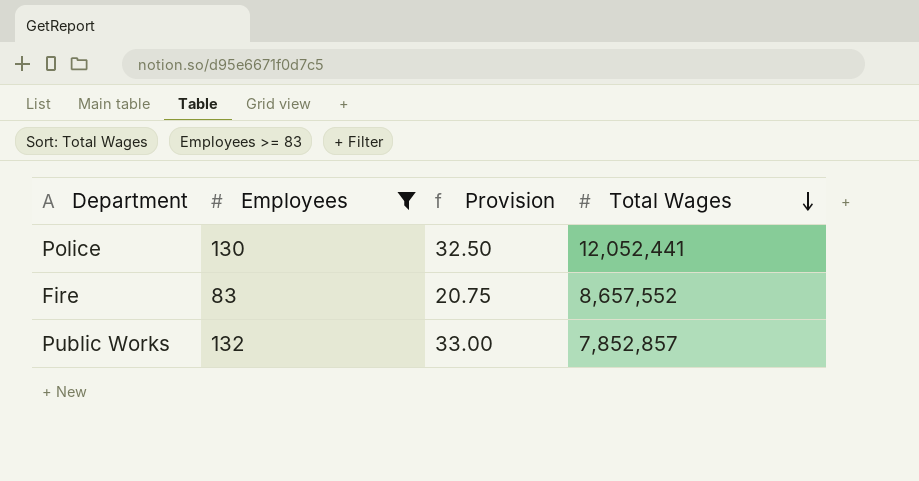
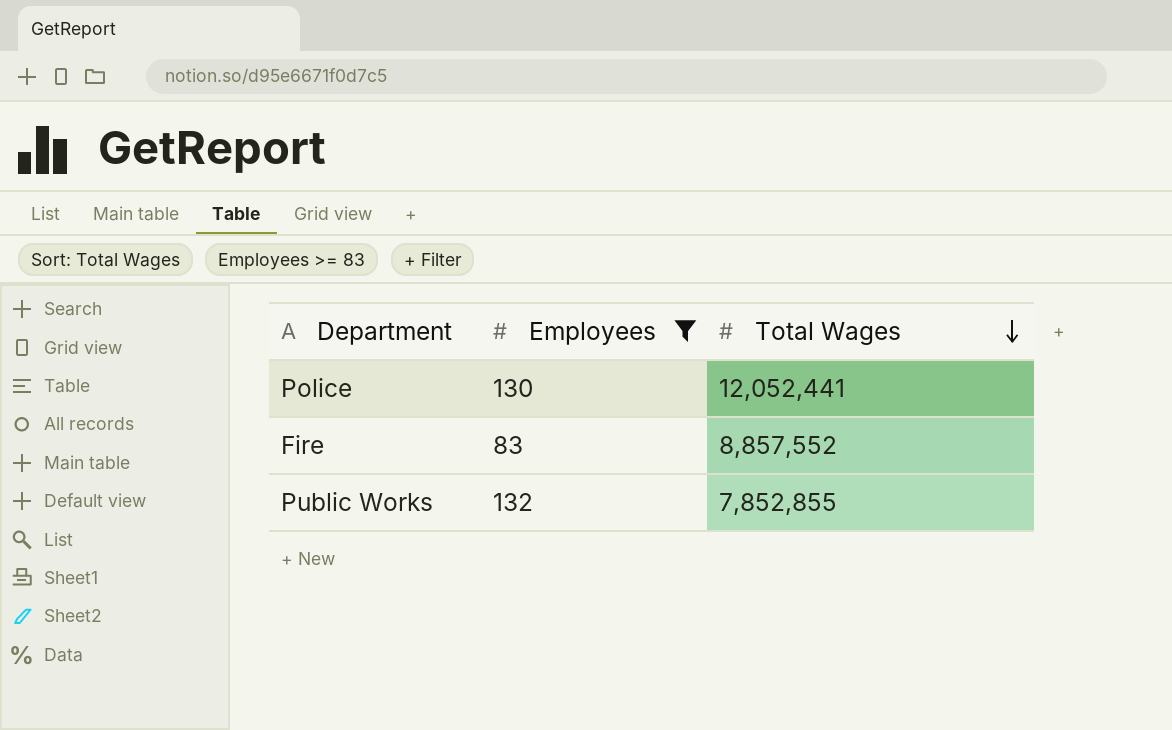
column Provision | formula: [Employees] * 0.25 -> none
Fire | Total Wages: 8,657,552 -> 8,857,552
Public Works | Total Wages: 7,852,857 -> 7,852,855

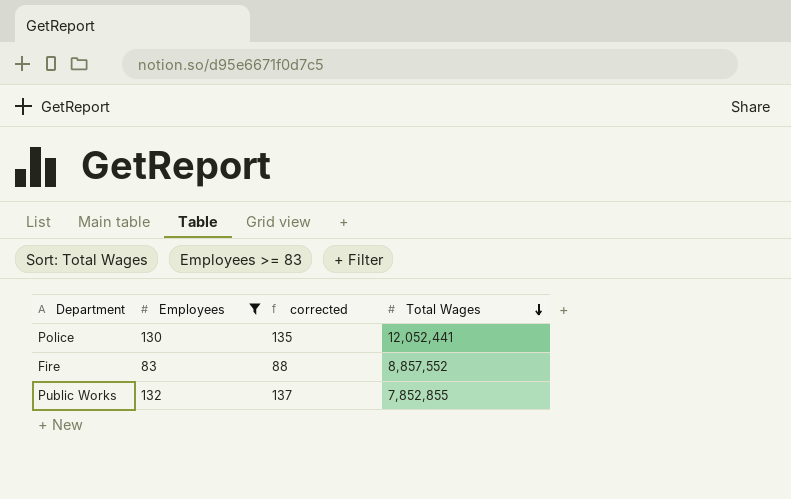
column corrected | formula: none -> [Employees] + 5

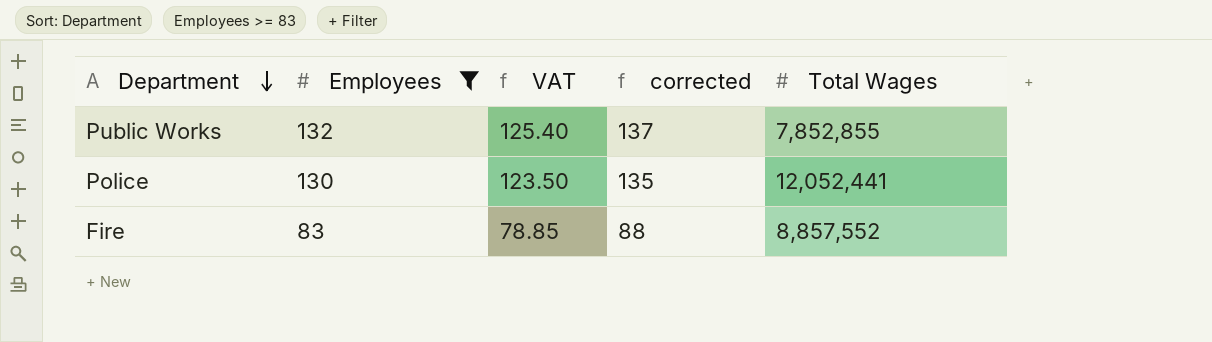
row order: Total Wages descending -> Department descending
column VAT | formula: none -> [Employees] * 0.95

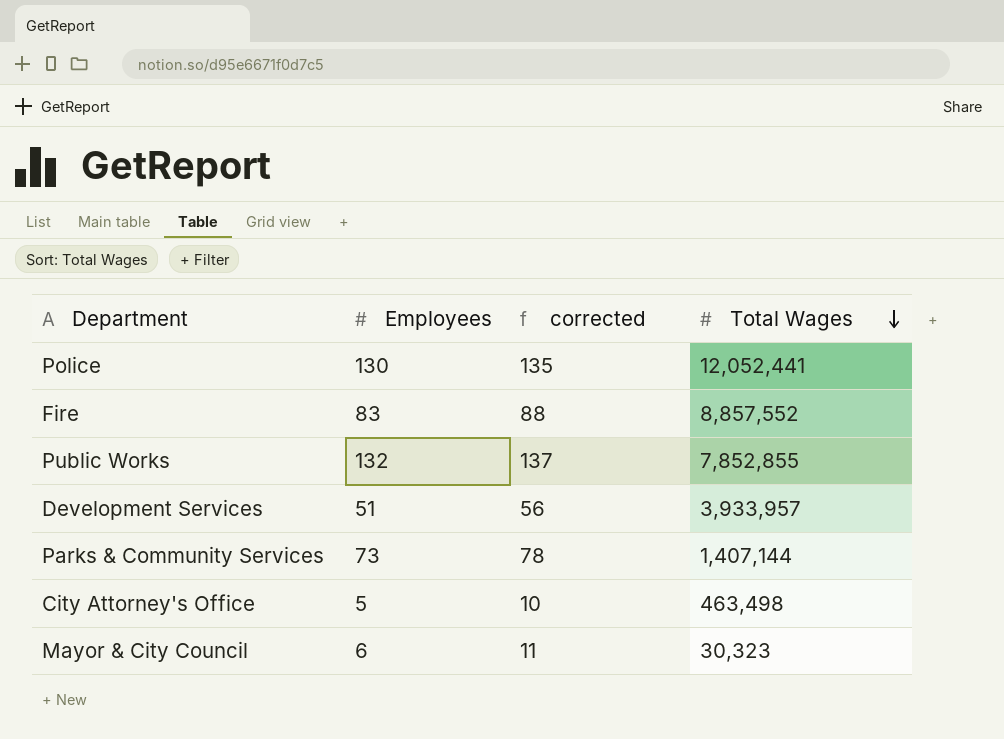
filter: Employees >= 83 -> none
row order: Department descending -> Total Wages descending
column VAT | formula: [Employees] * 0.95 -> none

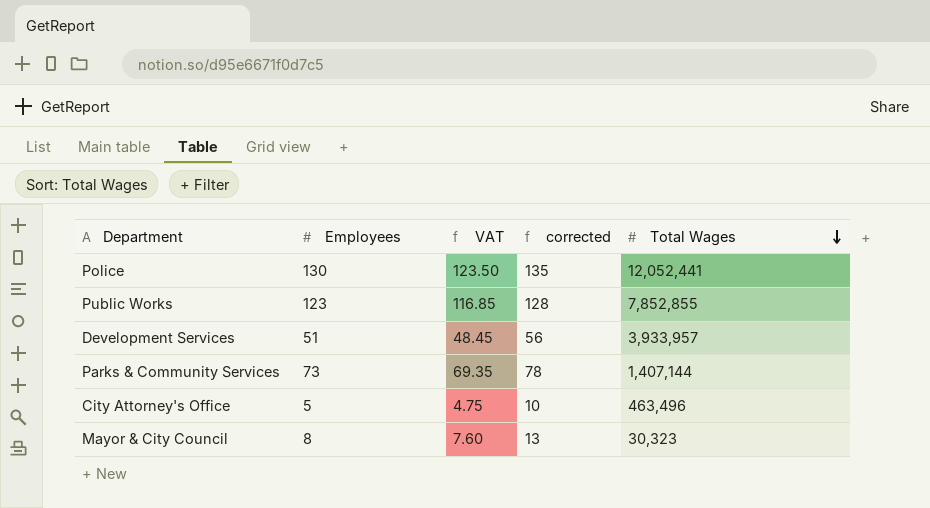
column VAT | formula: none -> [Employees] * 0.95
row Fire: 83 | 88 | 8,857,552 -> none
Public Works | Employees: 132 -> 123
Public Works | corrected: 137 -> 128
City Attorney's Office | Total Wages: 463,498 -> 463,496
Mayor & City Council | Employees: 6 -> 8
Mayor & City Council | corrected: 11 -> 13

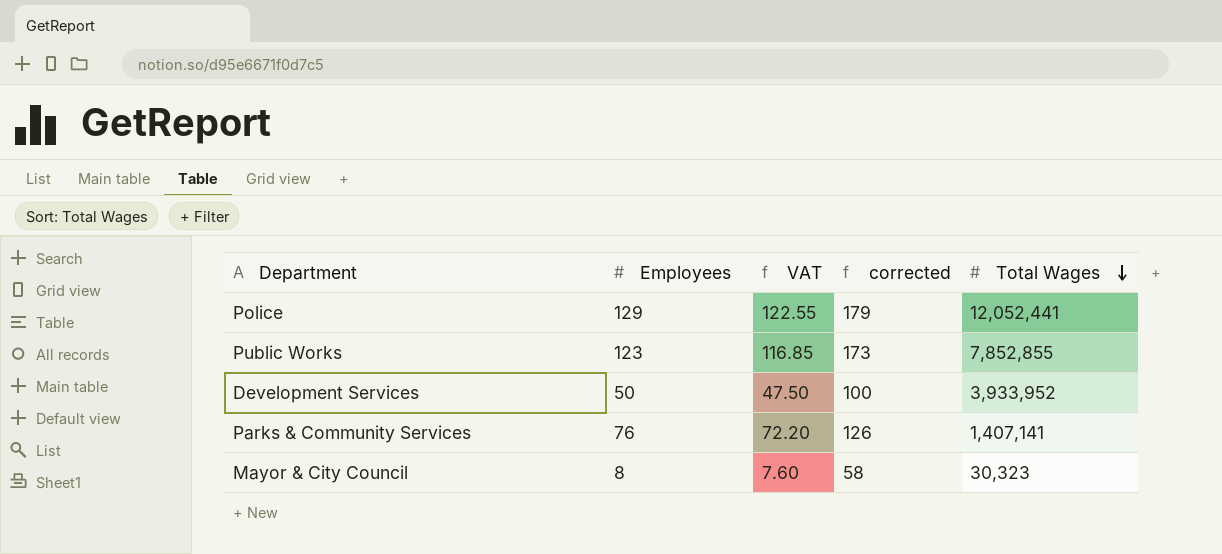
column corrected | formula: [Employees] + 5 -> [Employees] + 50
row City Attorney's Office: 5 | 4.75 | 10 | 463,496 -> none
Police | Employees: 130 -> 129
Police | VAT: 123.50 -> 122.55
Development Services | Employees: 51 -> 50
Development Services | VAT: 48.45 -> 47.50
Development Services | Total Wages: 3,933,957 -> 3,933,952
Parks & Community Services | Employees: 73 -> 76
Parks & Community Services | VAT: 69.35 -> 72.20
Parks & Community Services | Total Wages: 1,407,144 -> 1,407,141

